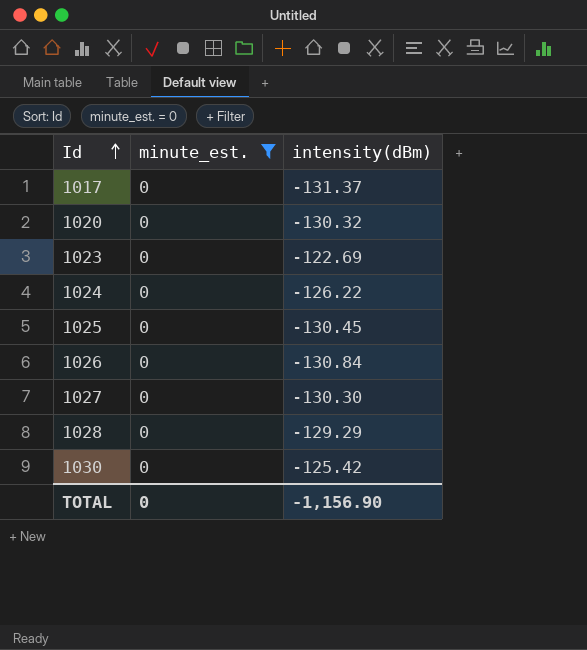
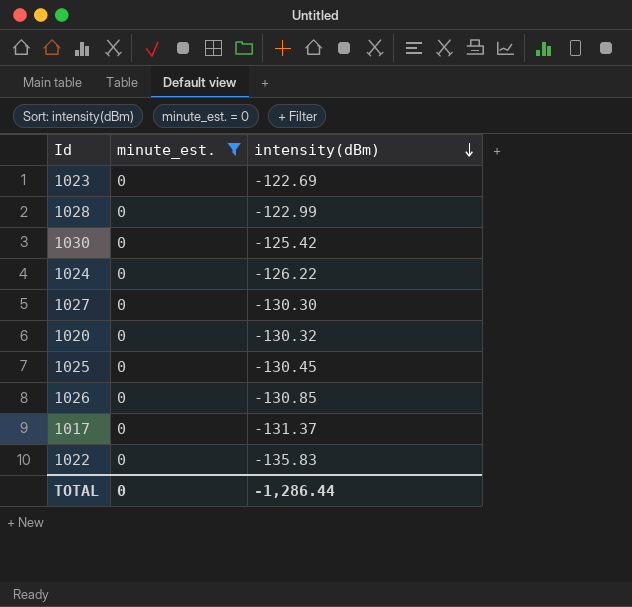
row order: Id ascending -> intensity(dBm) descending
1028 | intensity(dBm): -129.29 -> -122.99
1026 | intensity(dBm): -130.84 -> -130.85
row 1022: none -> 0 | -135.83
TOTAL | intensity(dBm): -1,156.90 -> -1,286.44

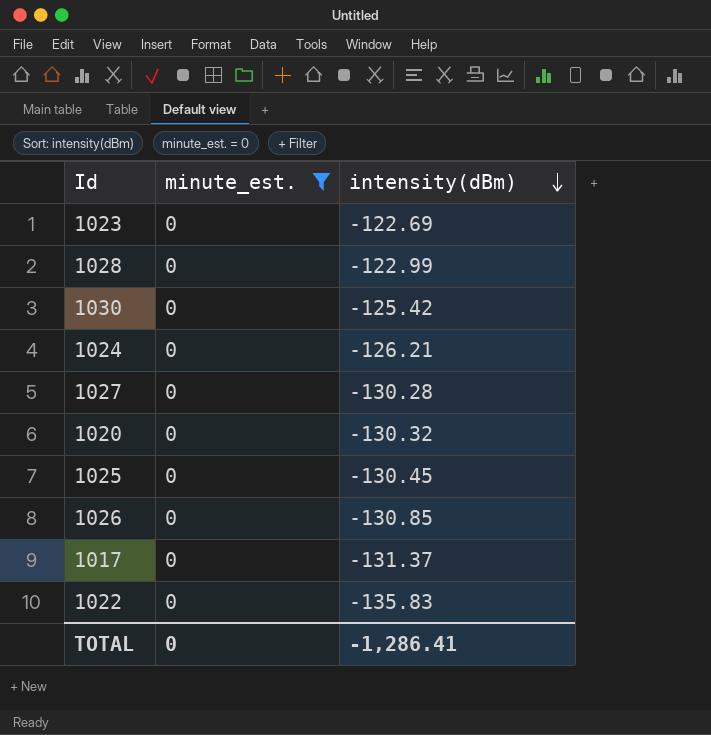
1024 | intensity(dBm): -126.22 -> -126.21
1027 | intensity(dBm): -130.30 -> -130.28
TOTAL | intensity(dBm): -1,286.44 -> -1,286.41

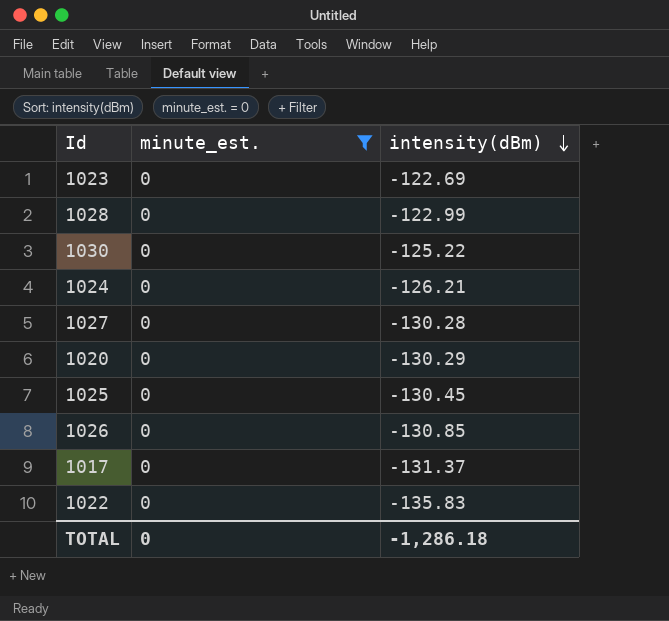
1030 | intensity(dBm): -125.42 -> -125.22
1020 | intensity(dBm): -130.32 -> -130.29
TOTAL | intensity(dBm): -1,286.41 -> -1,286.18

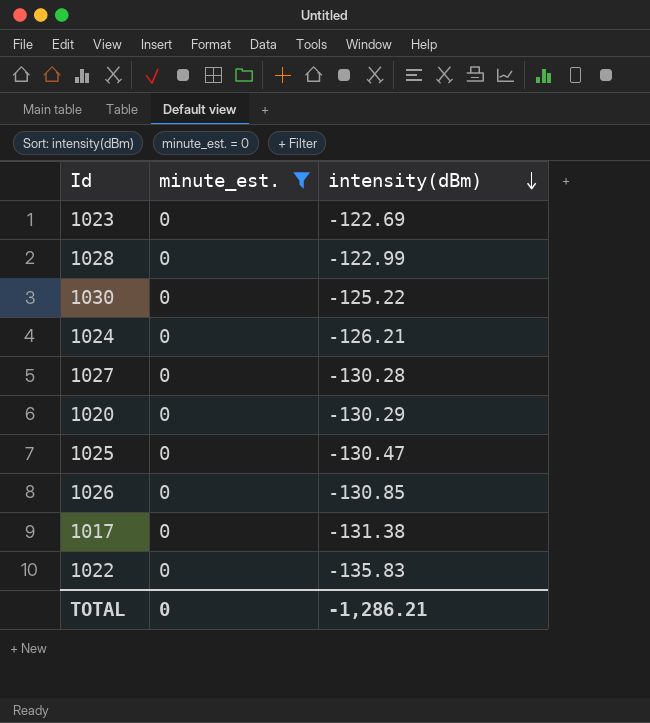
1025 | intensity(dBm): -130.45 -> -130.47
1017 | intensity(dBm): -131.37 -> -131.38
TOTAL | intensity(dBm): -1,286.18 -> -1,286.21

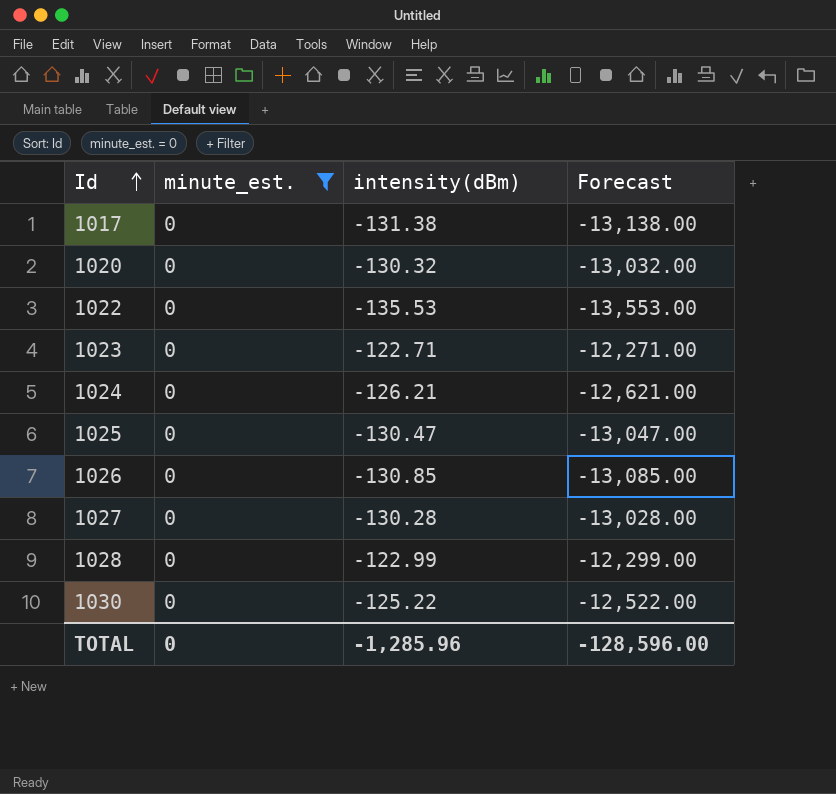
row order: intensity(dBm) descending -> Id ascending
column Forecast | formula: none -> [intensity(dBm)] * 100
1020 | intensity(dBm): -130.29 -> -130.32
1022 | intensity(dBm): -135.83 -> -135.53
1023 | intensity(dBm): -122.69 -> -122.71
TOTAL | intensity(dBm): -1,286.21 -> -1,285.96

